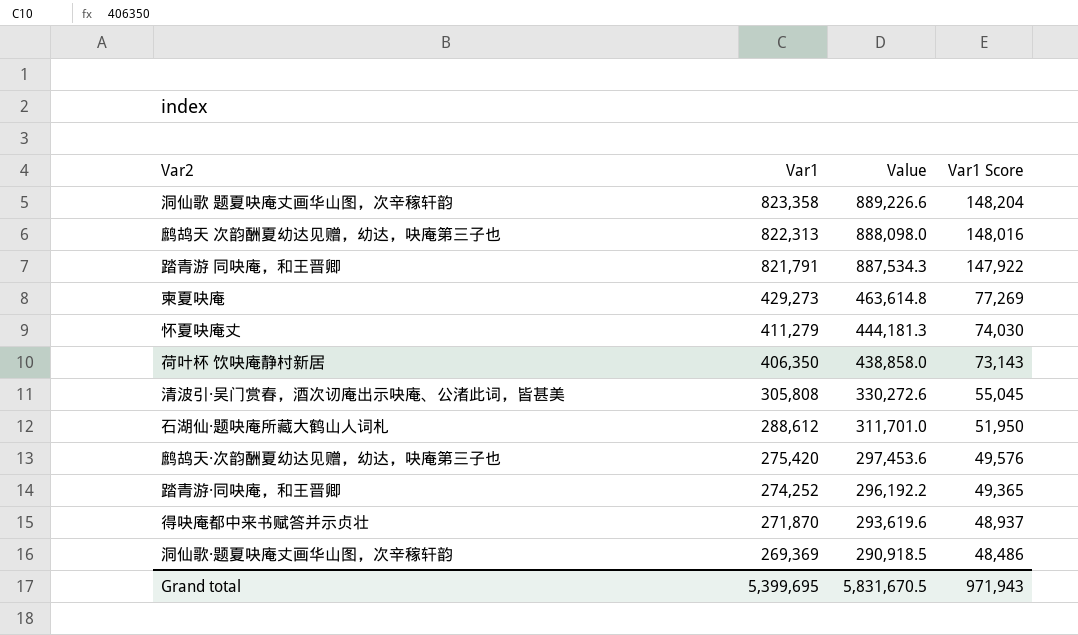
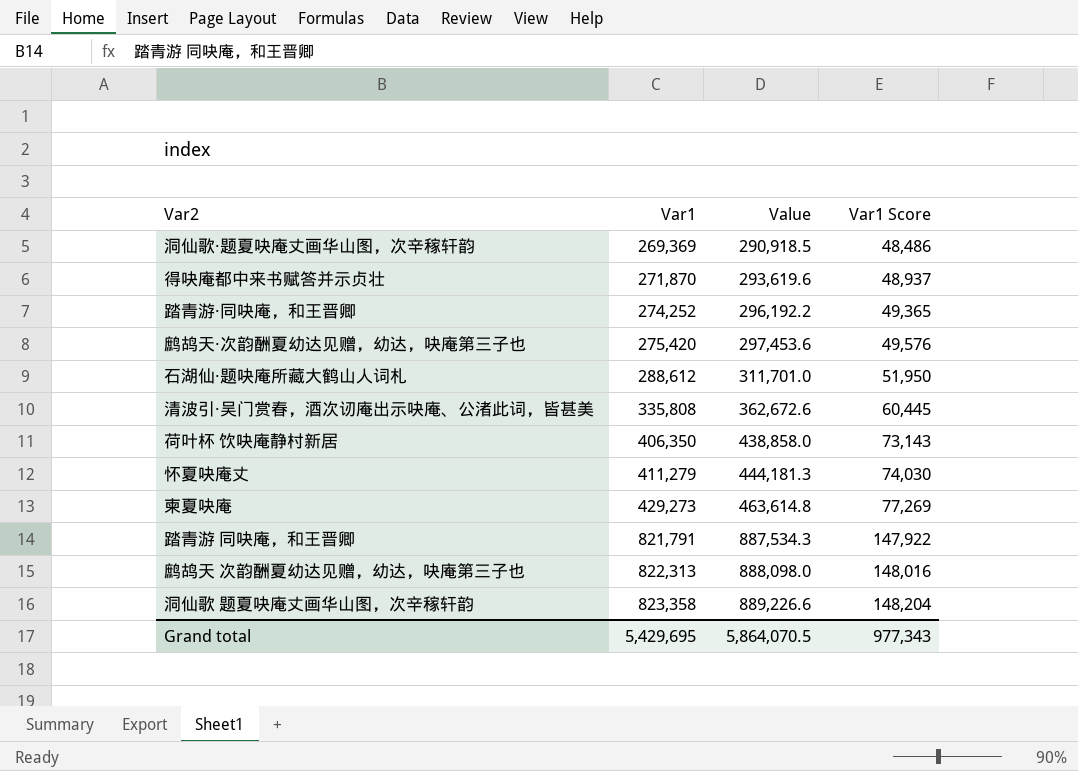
row order: Var1 descending -> Var1 ascending
清波引·吴门赏春，酒次讱庵出示吷庵、公渚此词，皆甚美 | Var1: 305,808 -> 335,808
清波引·吴门赏春，酒次讱庵出示吷庵、公渚此词，皆甚美 | Value: 330,272.6 -> 362,672.6
清波引·吴门赏春，酒次讱庵出示吷庵、公渚此词，皆甚美 | Var1 Score: 55,045 -> 60,445
Grand total | Var1: 5,399,695 -> 5,429,695
Grand total | Value: 5,831,670.5 -> 5,864,070.5
Grand total | Var1 Score: 971,943 -> 977,343

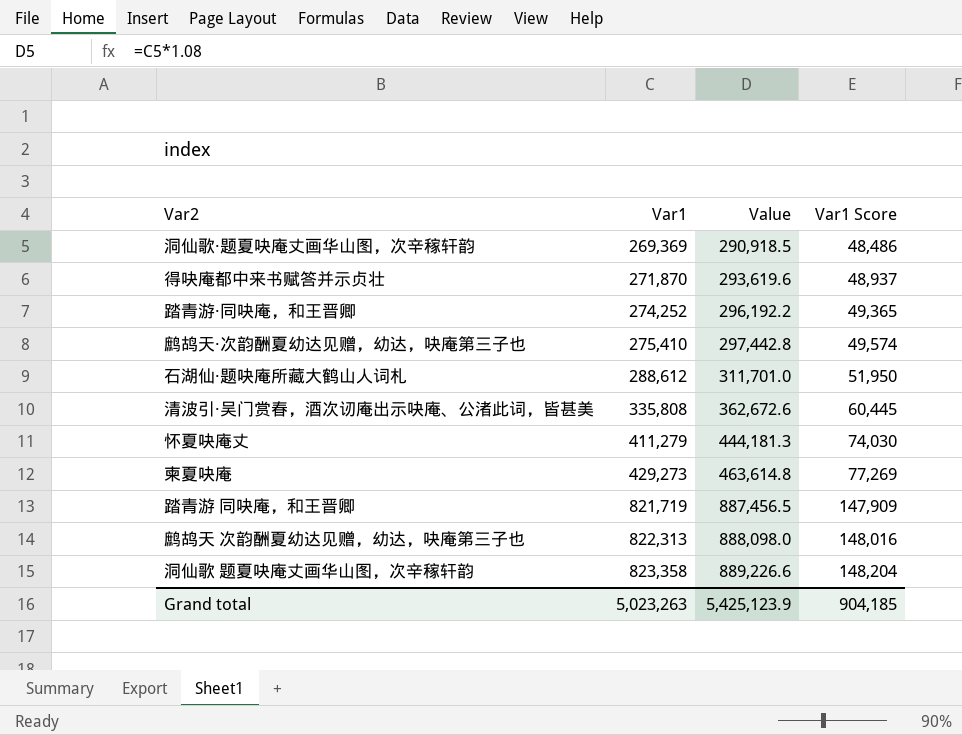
row 荷叶杯 饮吷庵静村新居: 406,350 | 438,858.0 | 73,143 -> none
鹧鸪天·次韵酬夏幼达见赠，幼达，吷庵第三子也 | Var1: 275,420 -> 275,410
鹧鸪天·次韵酬夏幼达见赠，幼达，吷庵第三子也 | Value: 297,453.6 -> 297,442.8
鹧鸪天·次韵酬夏幼达见赠，幼达，吷庵第三子也 | Var1 Score: 49,576 -> 49,574
踏青游 同吷庵，和王晋卿 | Var1: 821,791 -> 821,719
踏青游 同吷庵，和王晋卿 | Value: 887,534.3 -> 887,456.5
踏青游 同吷庵，和王晋卿 | Var1 Score: 147,922 -> 147,909
Grand total | Var1: 5,429,695 -> 5,023,263
Grand total | Value: 5,864,070.5 -> 5,425,123.9
Grand total | Var1 Score: 977,343 -> 904,185

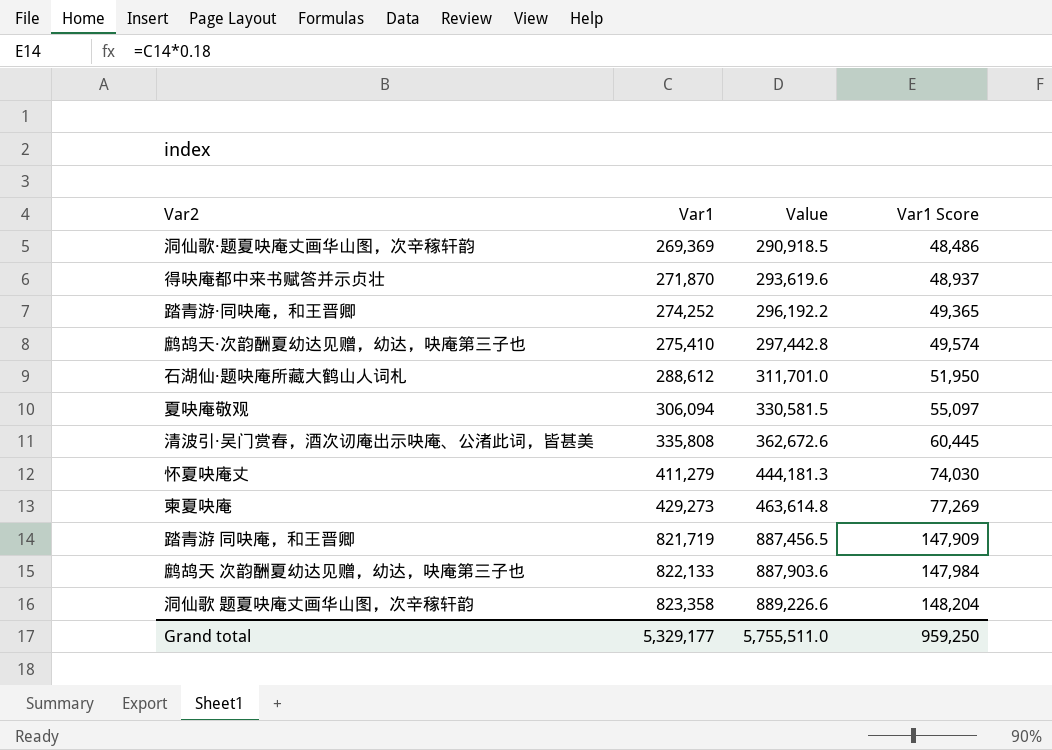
row 夏吷庵敬观: none -> 306,094 | 330,581.5 | 55,097
鹧鸪天 次韵酬夏幼达见赠，幼达，吷庵第三子也 | Var1: 822,313 -> 822,133
鹧鸪天 次韵酬夏幼达见赠，幼达，吷庵第三子也 | Value: 888,098.0 -> 887,903.6
鹧鸪天 次韵酬夏幼达见赠，幼达，吷庵第三子也 | Var1 Score: 148,016 -> 147,984
Grand total | Var1: 5,023,263 -> 5,329,177
Grand total | Value: 5,425,123.9 -> 5,755,511.0
Grand total | Var1 Score: 904,185 -> 959,250

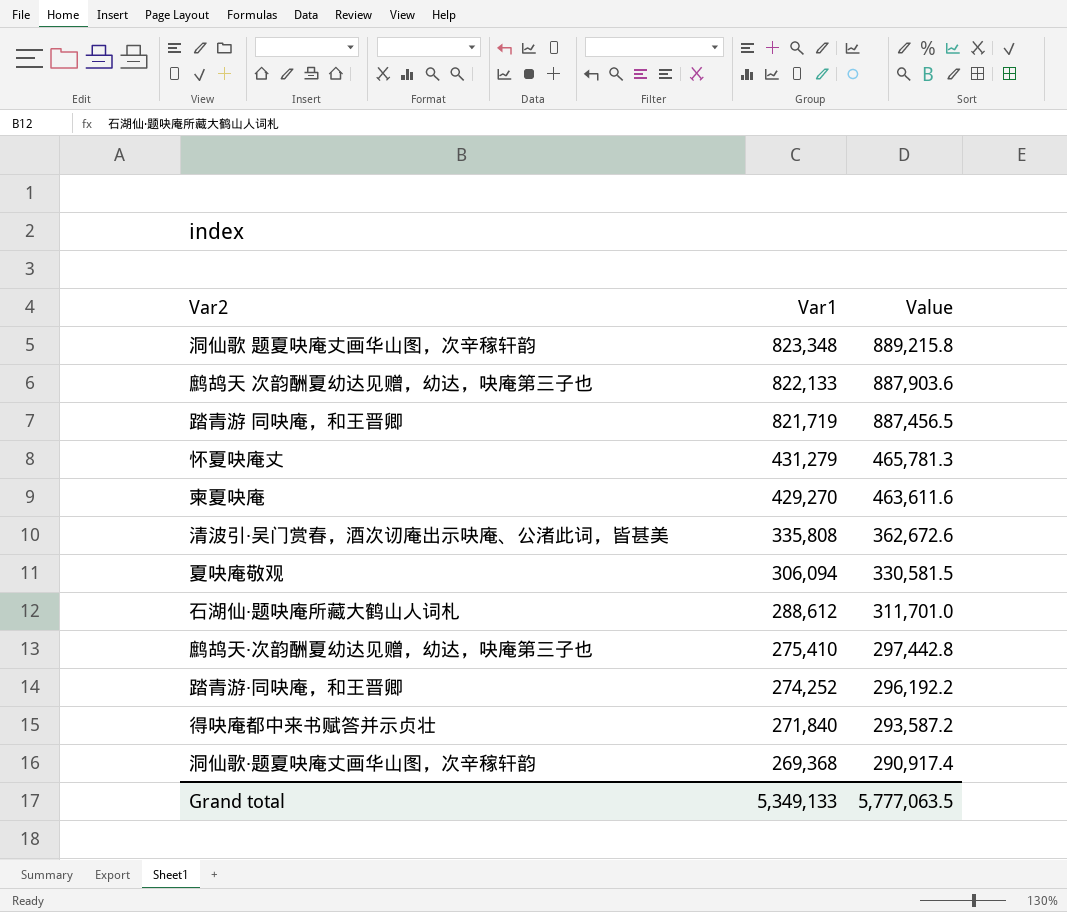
row order: Var1 ascending -> Var1 descending
column Var1 Score | formula: [Var1] * 0.18 -> none
洞仙歌 题夏吷庵丈画华山图，次辛稼轩韵 | Var1: 823,358 -> 823,348
洞仙歌 题夏吷庵丈画华山图，次辛稼轩韵 | Value: 889,226.6 -> 889,215.8
怀夏吷庵丈 | Var1: 411,279 -> 431,279
怀夏吷庵丈 | Value: 444,181.3 -> 465,781.3
柬夏吷庵 | Var1: 429,273 -> 429,270
柬夏吷庵 | Value: 463,614.8 -> 463,611.6
得吷庵都中来书赋答并示贞壮 | Var1: 271,870 -> 271,840
得吷庵都中来书赋答并示贞壮 | Value: 293,619.6 -> 293,587.2
洞仙歌·题夏吷庵丈画华山图，次辛稼轩韵 | Var1: 269,369 -> 269,368
洞仙歌·题夏吷庵丈画华山图，次辛稼轩韵 | Value: 290,918.5 -> 290,917.4
Grand total | Var1: 5,329,177 -> 5,349,133
Grand total | Value: 5,755,511.0 -> 5,777,063.5

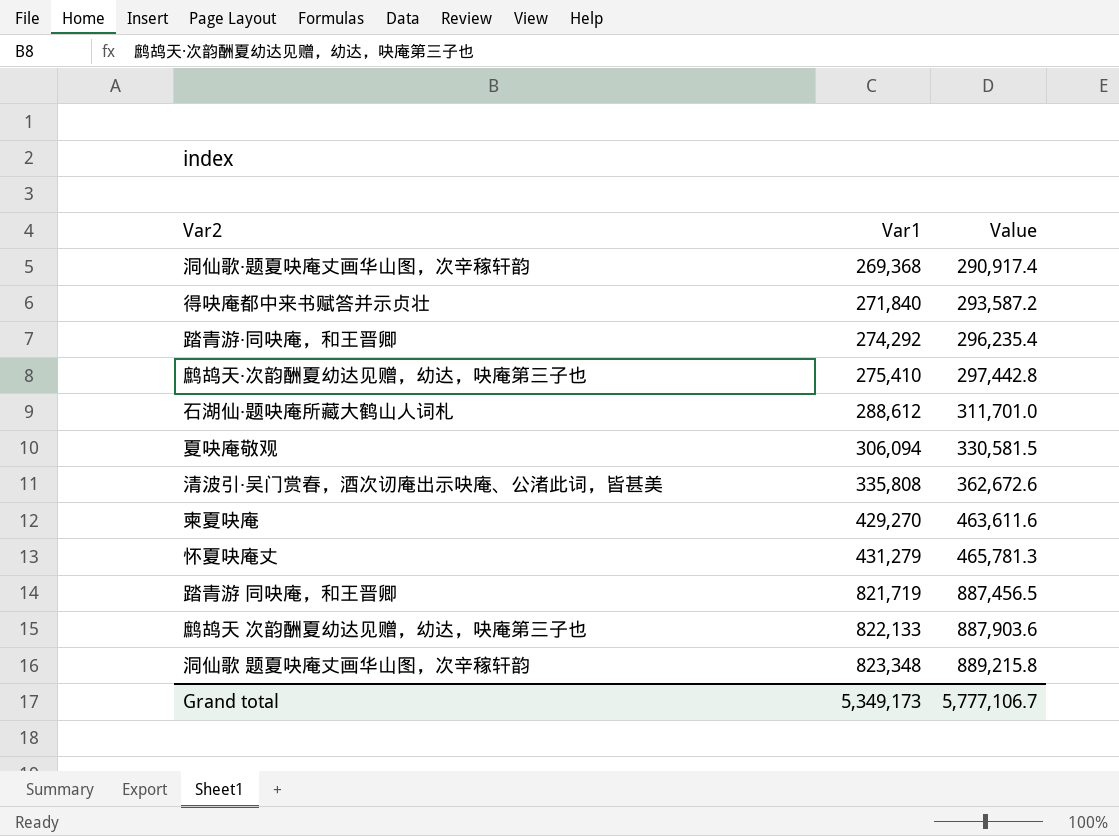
row order: Var1 descending -> Var1 ascending
踏青游·同吷庵，和王晋卿 | Var1: 274,252 -> 274,292
踏青游·同吷庵，和王晋卿 | Value: 296,192.2 -> 296,235.4
Grand total | Var1: 5,349,133 -> 5,349,173
Grand total | Value: 5,777,063.5 -> 5,777,106.7

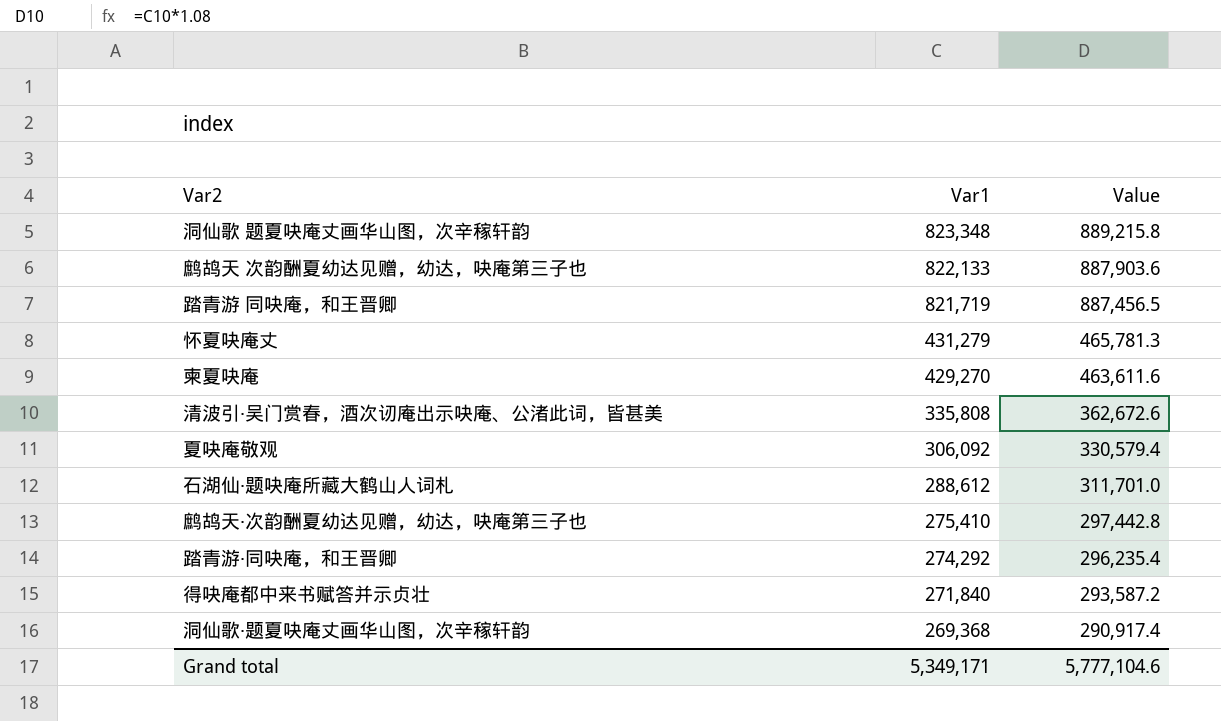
row order: Var1 ascending -> Var1 descending
夏吷庵敬观 | Var1: 306,094 -> 306,092
夏吷庵敬观 | Value: 330,581.5 -> 330,579.4
Grand total | Var1: 5,349,173 -> 5,349,171
Grand total | Value: 5,777,106.7 -> 5,777,104.6

